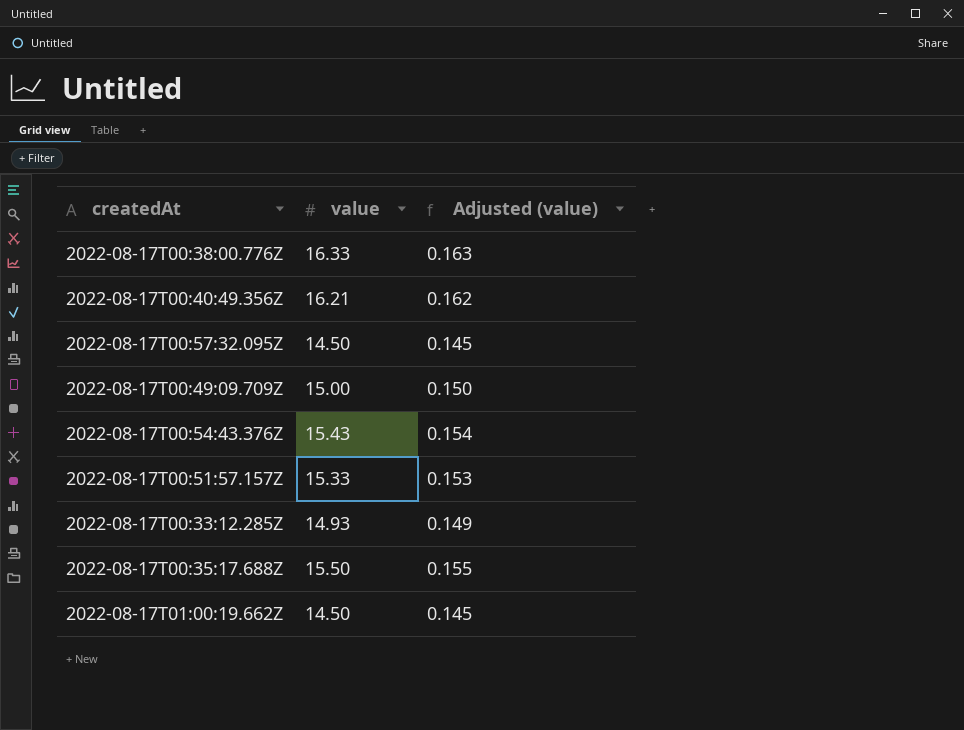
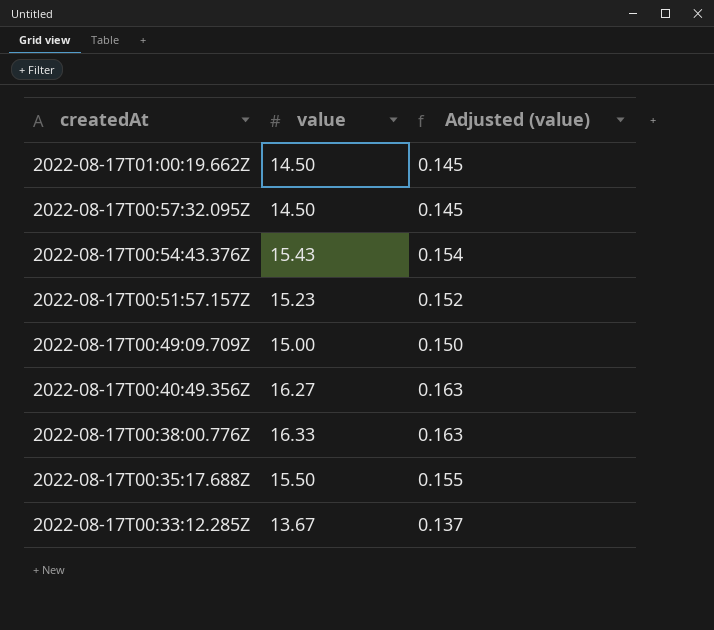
row order: none -> createdAt descending
2022-08-17T00:51:57.157Z | value: 15.33 -> 15.23
2022-08-17T00:51:57.157Z | Adjusted (value): 0.153 -> 0.152
2022-08-17T00:40:49.356Z | value: 16.21 -> 16.27
2022-08-17T00:40:49.356Z | Adjusted (value): 0.162 -> 0.163
2022-08-17T00:33:12.285Z | value: 14.93 -> 13.67
2022-08-17T00:33:12.285Z | Adjusted (value): 0.149 -> 0.137

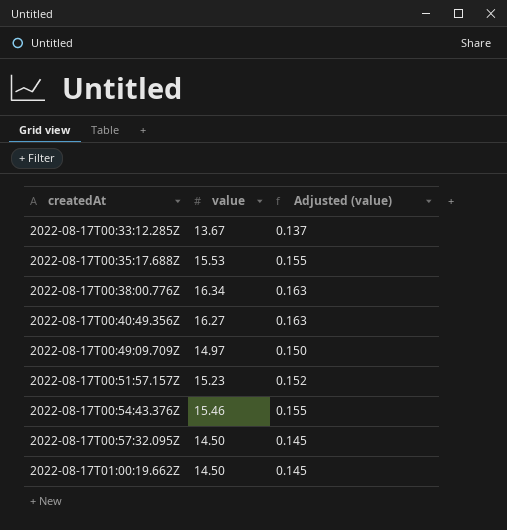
row order: createdAt descending -> createdAt ascending
2022-08-17T00:35:17.688Z | value: 15.50 -> 15.53
2022-08-17T00:38:00.776Z | value: 16.33 -> 16.34
2022-08-17T00:49:09.709Z | value: 15.00 -> 14.97
2022-08-17T00:54:43.376Z | value: 15.43 -> 15.46
2022-08-17T00:54:43.376Z | Adjusted (value): 0.154 -> 0.155

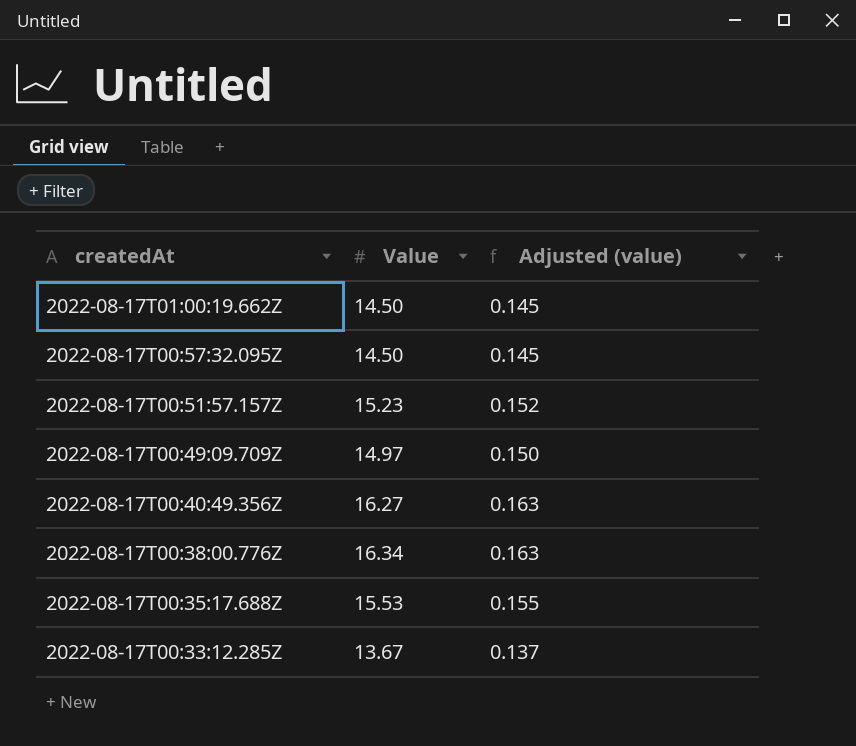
row order: createdAt ascending -> createdAt descending
column name: value -> Value
row 2022-08-17T00:54:43.376Z: 15.46 | 0.155 -> none

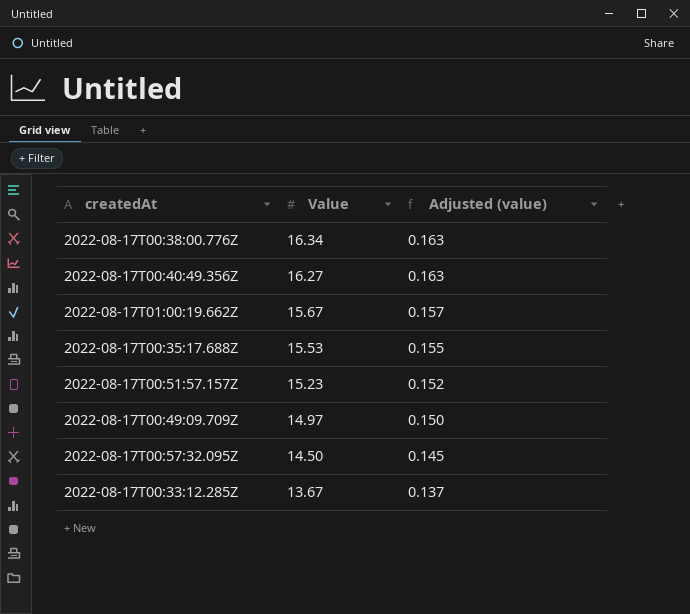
row order: createdAt descending -> Value descending
2022-08-17T01:00:19.662Z | Value: 14.50 -> 15.67
2022-08-17T01:00:19.662Z | Adjusted (value): 0.145 -> 0.157

